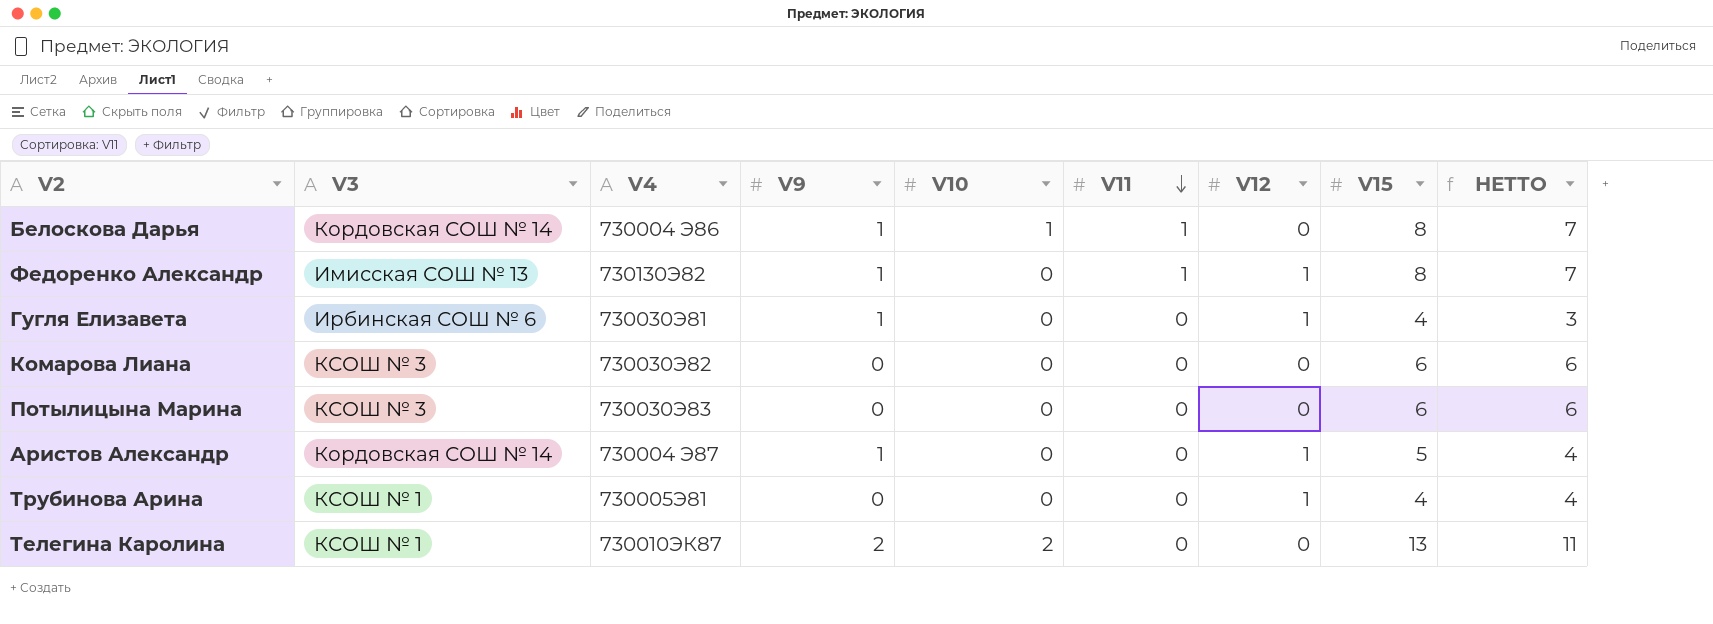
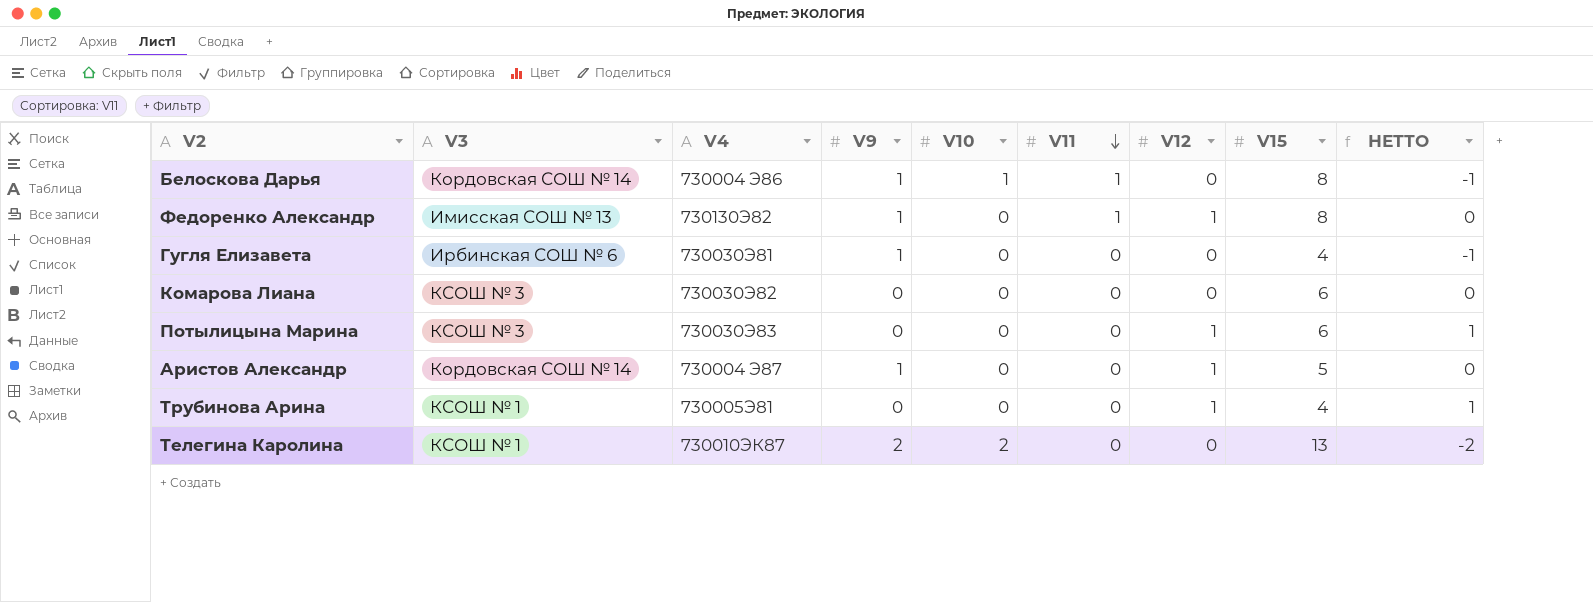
column НЕТТО | formula: [V15] - [V9] -> [V12] - [V9]
Гугля Елизавета | V12: 1 -> 0
Потылицына Марина | V12: 0 -> 1

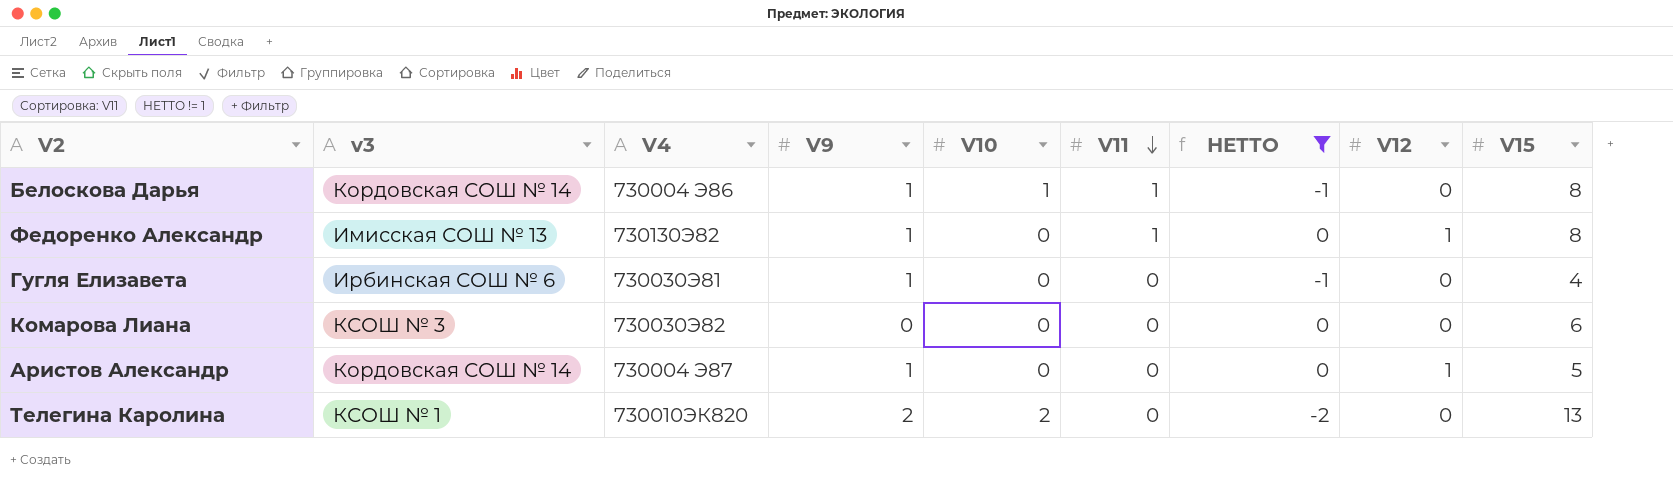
filter: none -> НЕТТО != 1
column name: V3 -> v3
column НЕТТО | position: 9 -> 7
Телегина Каролина | V4: 730010ЭК87 -> 730010ЭК820

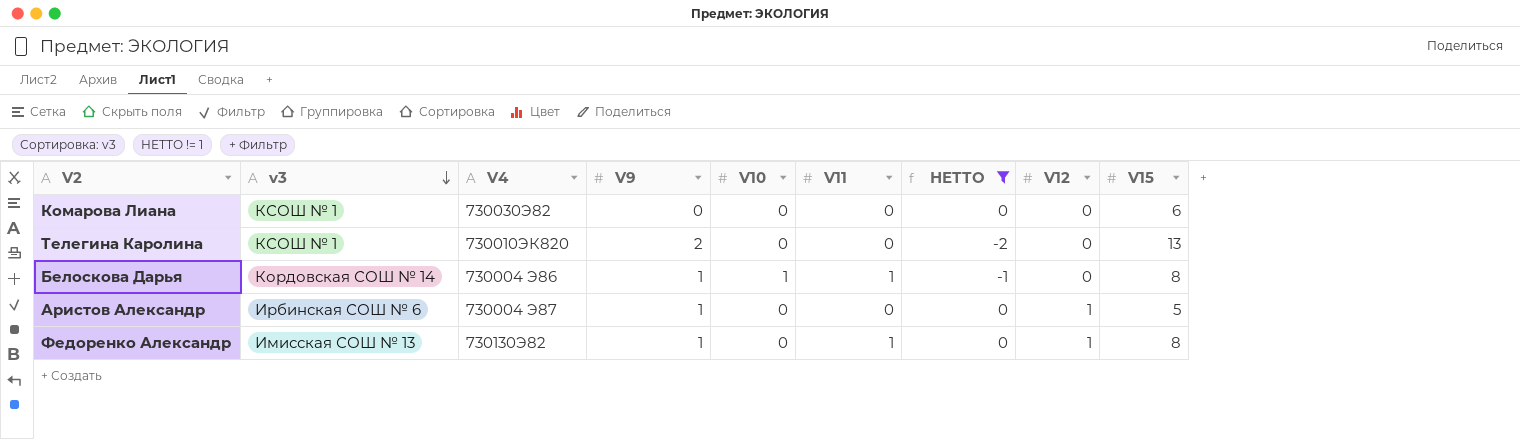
row order: V11 descending -> v3 descending
row Гугля Елизавета: Ирбинская СОШ № 6 | 730030Э81 | 1 | 0 | 0 | -1 | 0 | 4 -> none
Комарова Лиана | v3: КСОШ № 3 -> КСОШ № 1
Телегина Каролина | V10: 2 -> 0
Аристов Александр | v3: Кордовская СОШ № 14 -> Ирбинская СОШ № 6

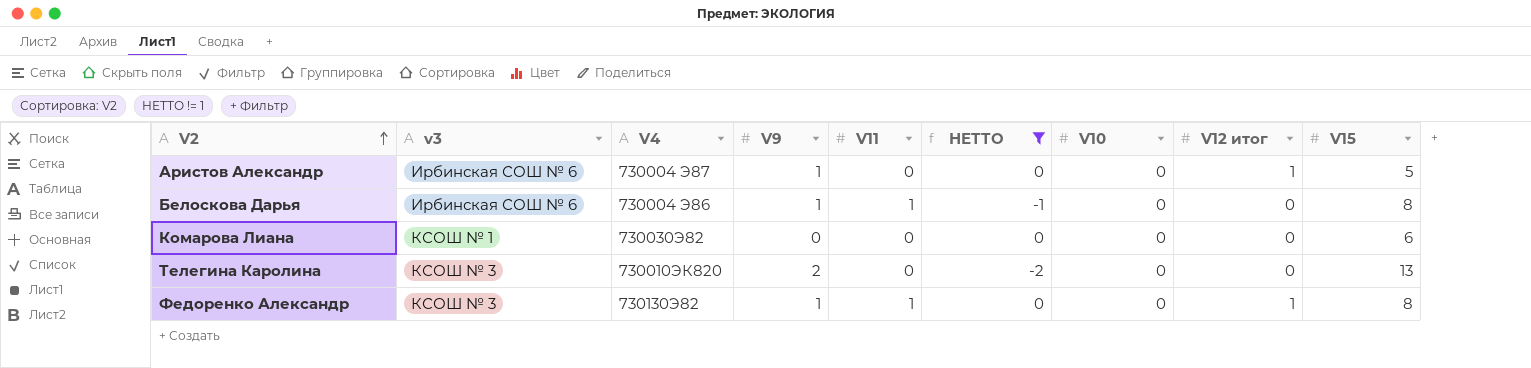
row order: v3 descending -> V2 ascending
column V10 | position: 5 -> 7
column name: V12 -> V12 итог
Белоскова Дарья | v3: Кордовская СОШ № 14 -> Ирбинская СОШ № 6
Белоскова Дарья | V10: 1 -> 0
Телегина Каролина | v3: КСОШ № 1 -> КСОШ № 3
Федоренко Александр | v3: Имисская СОШ № 13 -> КСОШ № 3

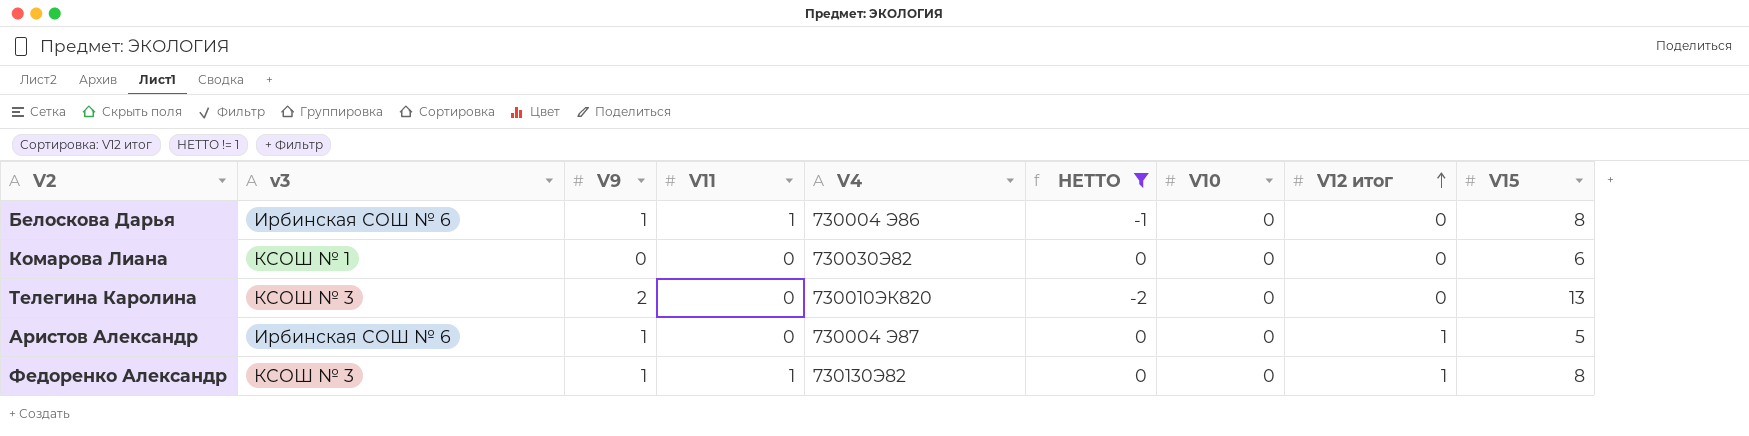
row order: V2 ascending -> V12 итог ascending
column V4 | position: 3 -> 5

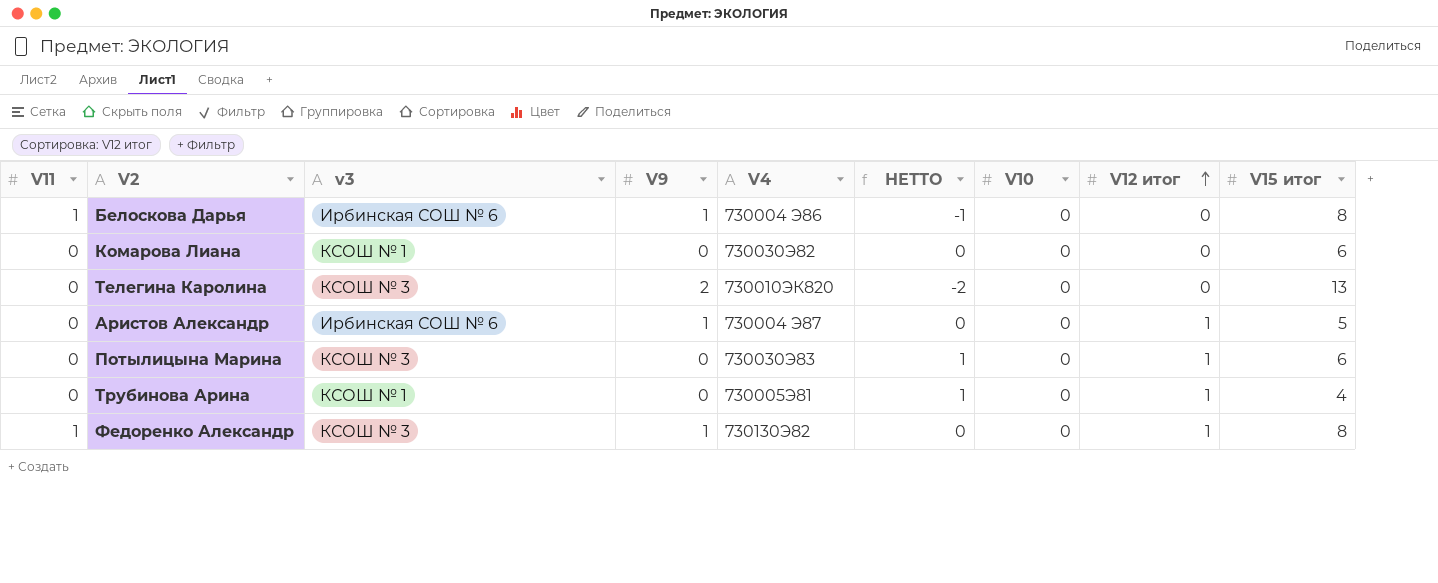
filter: НЕТТО != 1 -> none
column V11 | position: 4 -> 1
column name: V15 -> V15 итог

